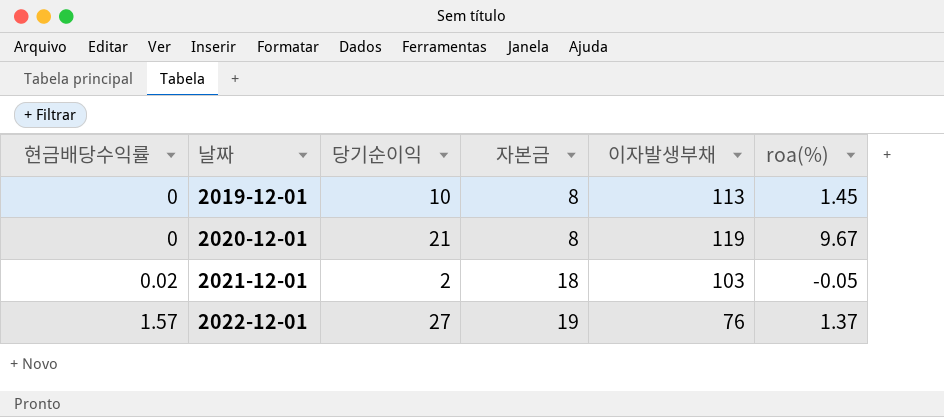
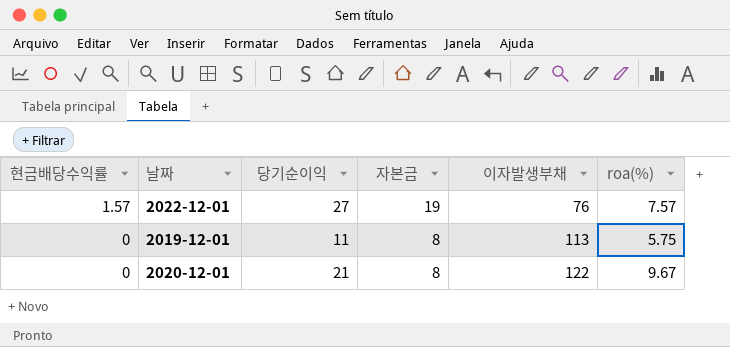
row order: 현금배당수익률 ascending -> 현금배당수익률 descending
row 2021-12-01: 0.02 | 2 | 18 | 103 | -0.05 -> none
2022-12-01 | roa(%): 1.37 -> 7.57
2019-12-01 | 당기순이익: 10 -> 11
2019-12-01 | roa(%): 1.45 -> 5.75
2020-12-01 | 이자발생부채: 119 -> 122

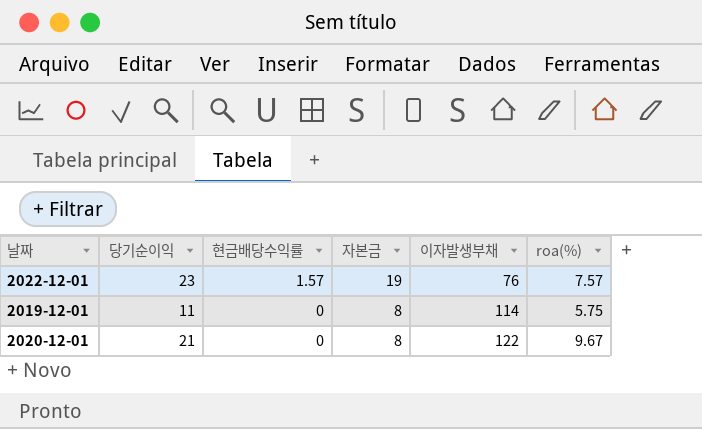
column 현금배당수익률 | position: 1 -> 3
2022-12-01 | 당기순이익: 27 -> 23
2019-12-01 | 이자발생부채: 113 -> 114

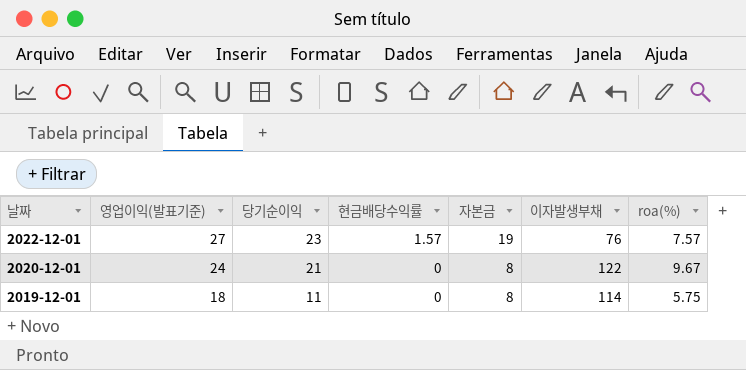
row order: 현금배당수익률 descending -> 날짜 descending
column 영업이익(발표기준) | position: none -> 2

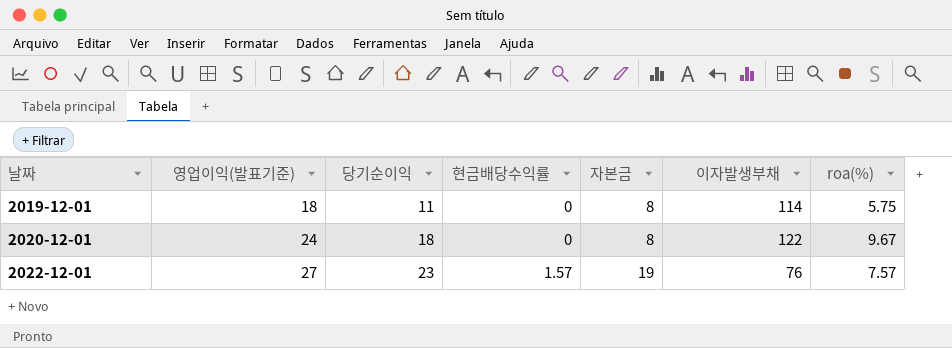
row order: 날짜 descending -> 날짜 ascending
2020-12-01 | 당기순이익: 21 -> 18

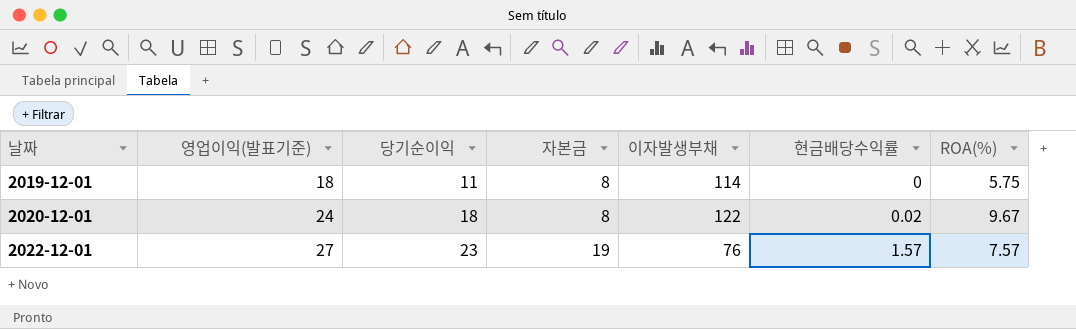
column 현금배당수익률 | position: 4 -> 6
column name: roa(%) -> ROA(%)
2020-12-01 | 현금배당수익률: 0 -> 0.02

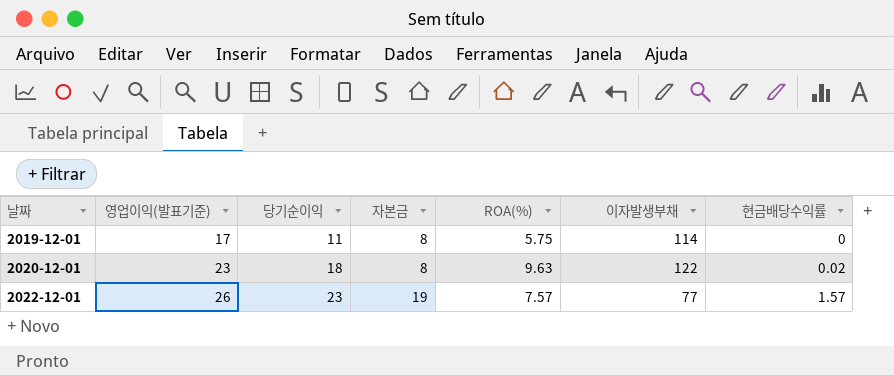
column ROA(%) | position: 7 -> 5
2019-12-01 | 영업이익(발표기준): 18 -> 17
2020-12-01 | 영업이익(발표기준): 24 -> 23
2020-12-01 | ROA(%): 9.67 -> 9.63
2022-12-01 | 영업이익(발표기준): 27 -> 26
2022-12-01 | 이자발생부채: 76 -> 77

